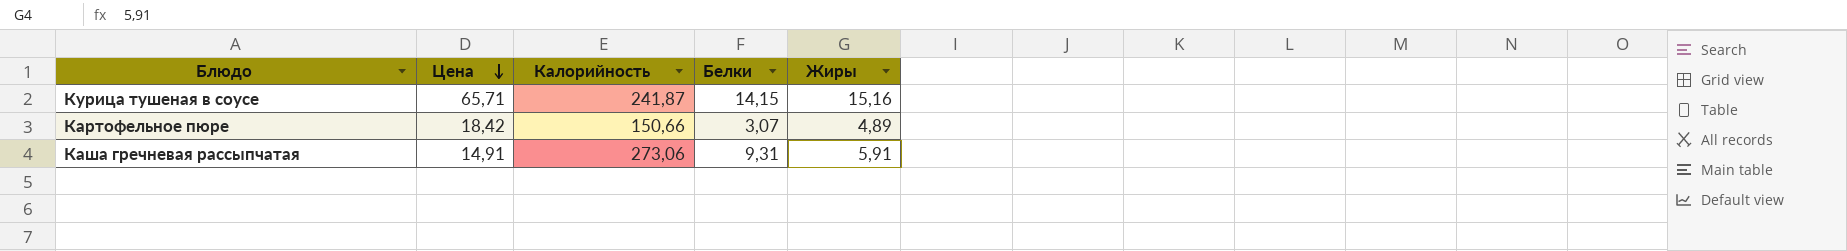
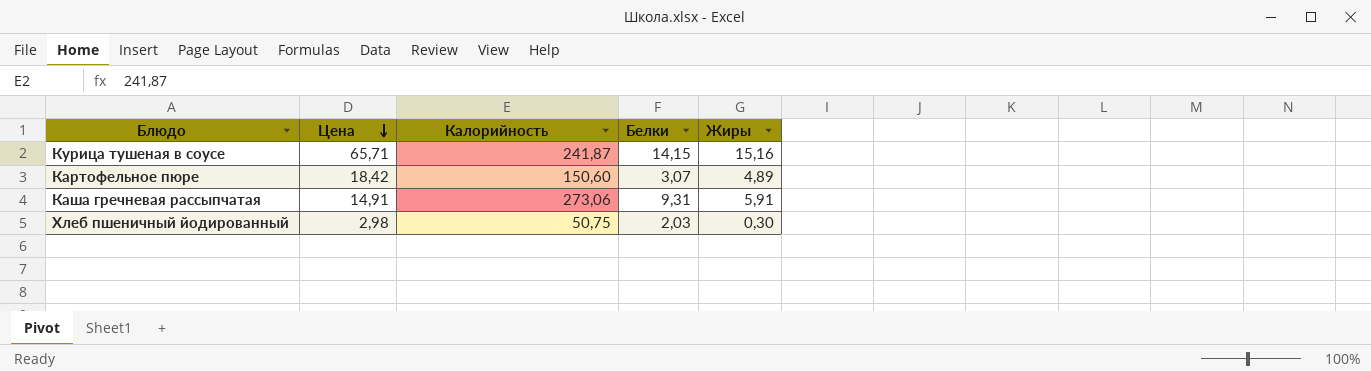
Картофельное пюре | Калорийность: 150,66 -> 150,60
row Хлеб пшеничный йодированный: none -> 2,98 | 50,75 | 2,03 | 0,30

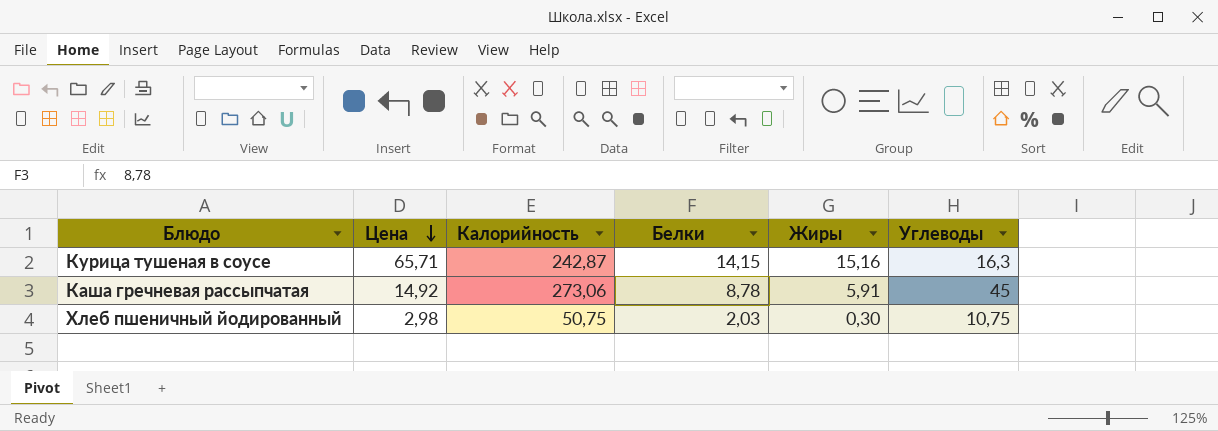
column Углеводы | position: none -> 6
row Картофельное пюре: 18,42 | 150,60 | 3,07 | 4,89 -> none
Курица тушеная в соусе | Калорийность: 241,87 -> 242,87
Каша гречневая рассыпчатая | Цена: 14,91 -> 14,92
Каша гречневая рассыпчатая | Белки: 9,31 -> 8,78

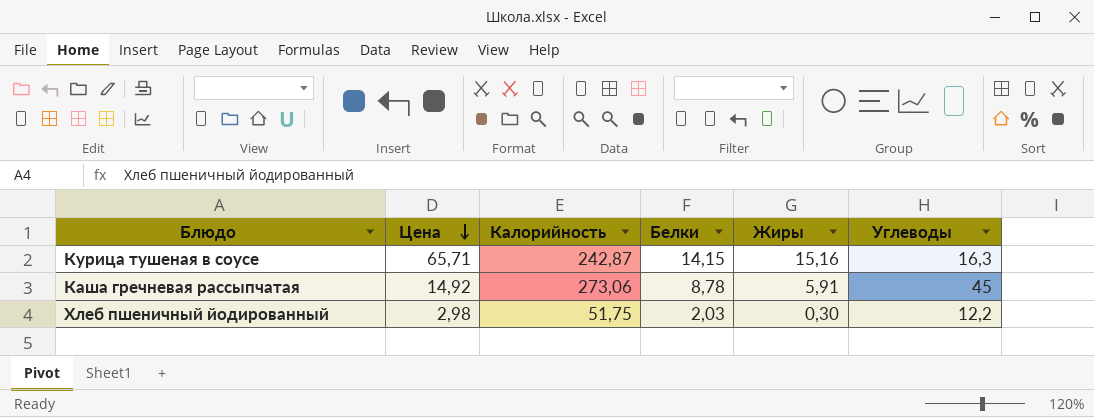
Хлеб пшеничный йодированный | Калорийность: 50,75 -> 51,75
Хлеб пшеничный йодированный | Углеводы: 10,75 -> 12,2

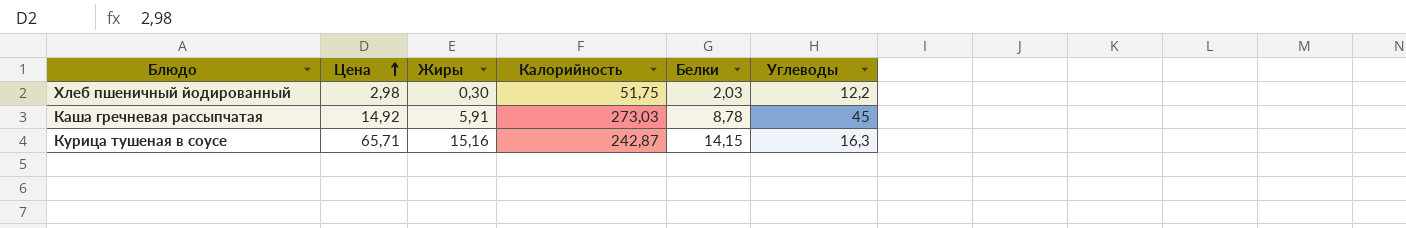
row order: Цена descending -> Цена ascending
column Жиры | position: 5 -> 3
Каша гречневая рассыпчатая | Калорийность: 273,06 -> 273,03

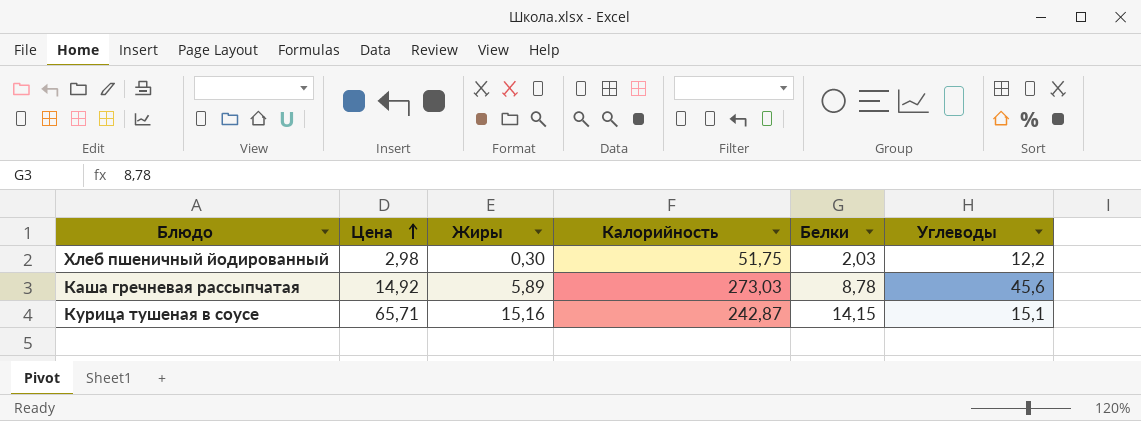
Каша гречневая рассыпчатая | Жиры: 5,91 -> 5,89
Каша гречневая рассыпчатая | Углеводы: 45 -> 45,6
Курица тушеная в соусе | Углеводы: 16,3 -> 15,1

